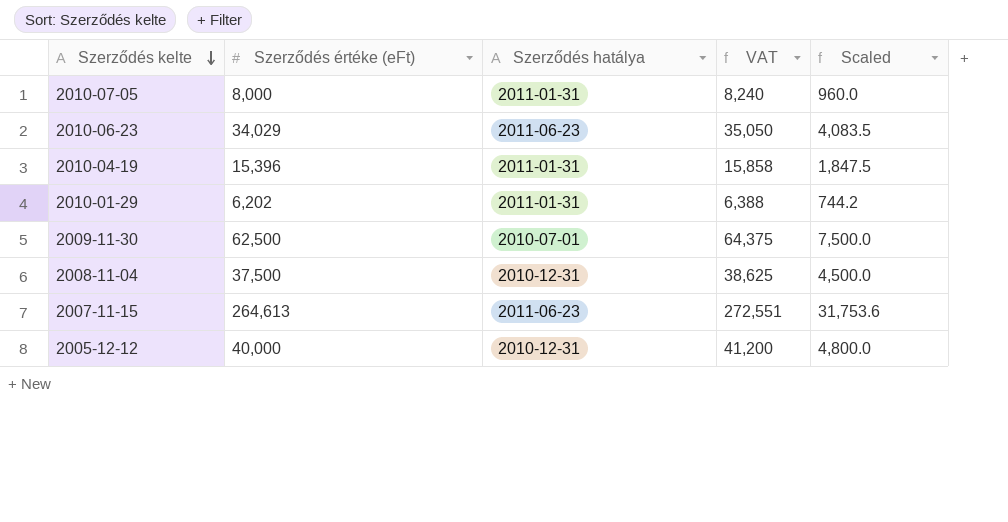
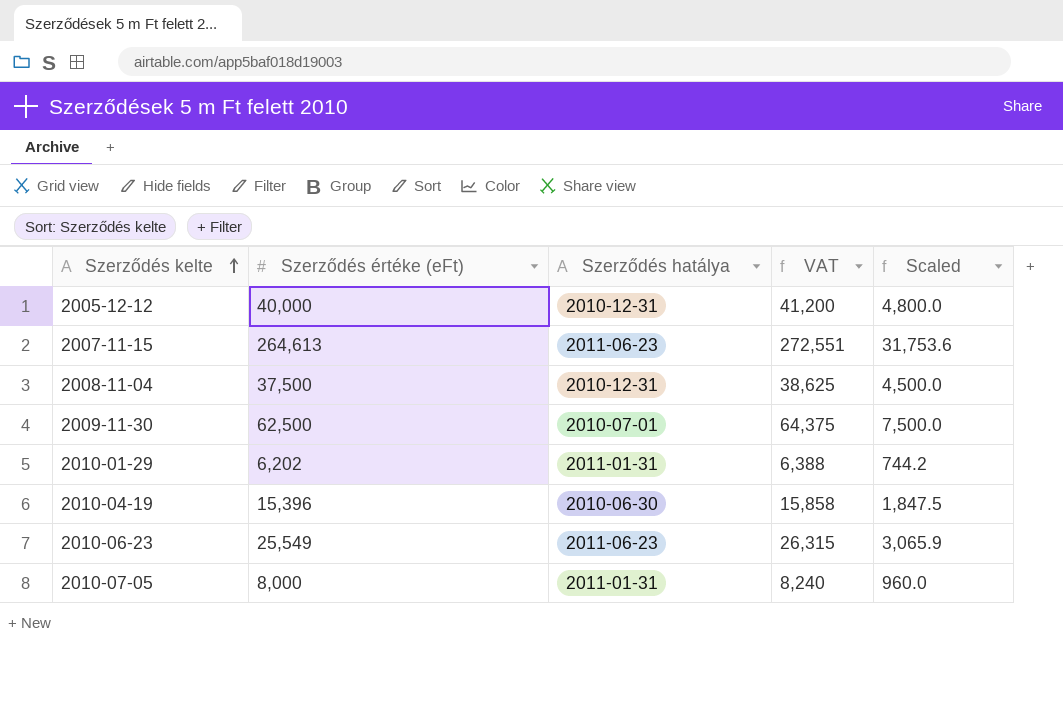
row order: Szerződés kelte descending -> Szerződés kelte ascending
2010-04-19 | Szerződés hatálya: 2011-01-31 -> 2010-06-30
2010-06-23 | Szerződés értéke (eFt): 34,029 -> 25,549
2010-06-23 | VAT: 35,050 -> 26,315
2010-06-23 | Scaled: 4,083.5 -> 3,065.9

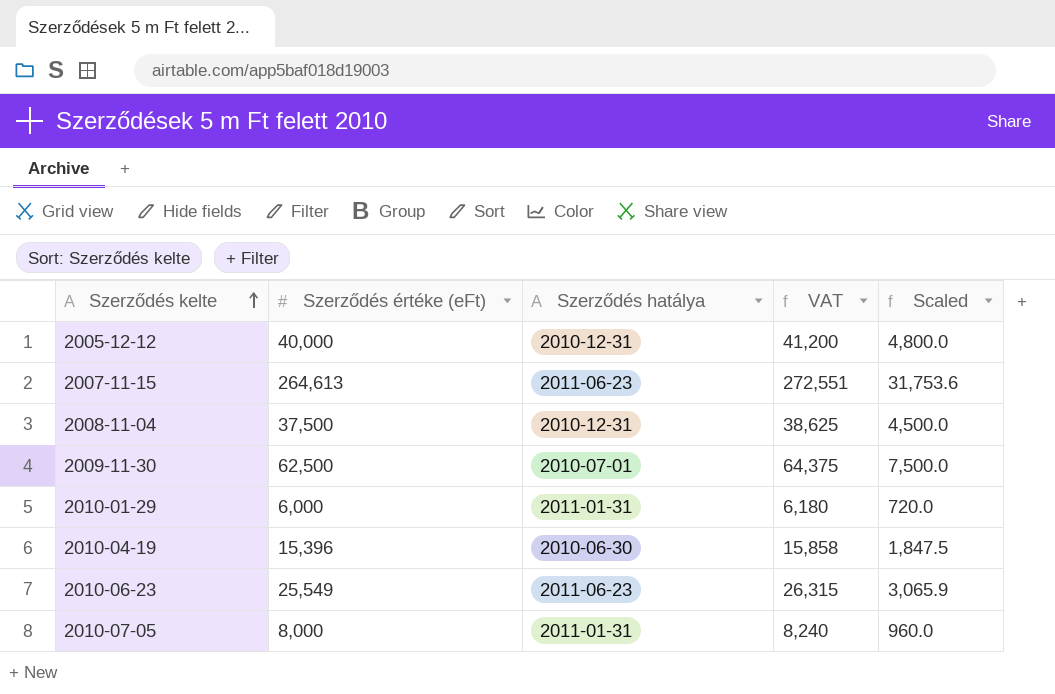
2010-01-29 | Szerződés értéke (eFt): 6,202 -> 6,000
2010-01-29 | VAT: 6,388 -> 6,180
2010-01-29 | Scaled: 744.2 -> 720.0

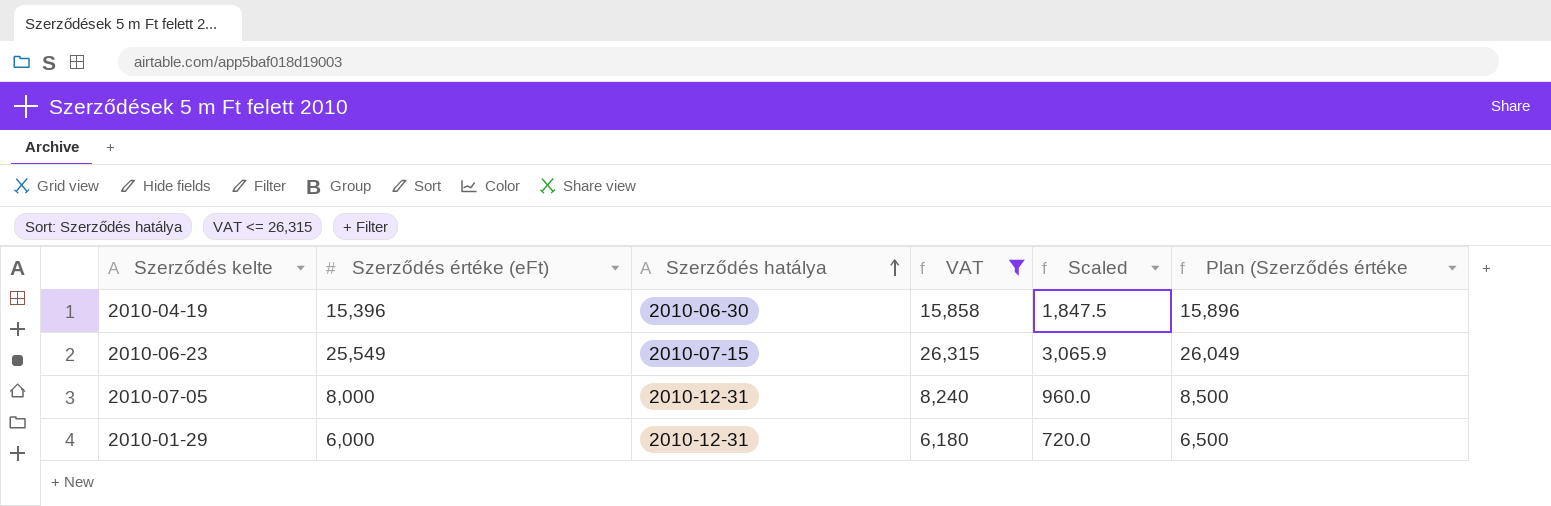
filter: none -> VAT <= 26,315
row order: Szerződés kelte ascending -> Szerződés hatálya ascending
column Plan (Szerződés értéke | formula: none -> [Szerződés értéke (eFt)] + 500
2010-06-23 | Szerződés hatálya: 2011-06-23 -> 2010-07-15
2010-07-05 | Szerződés hatálya: 2011-01-31 -> 2010-12-31
2010-01-29 | Szerződés hatálya: 2011-01-31 -> 2010-12-31

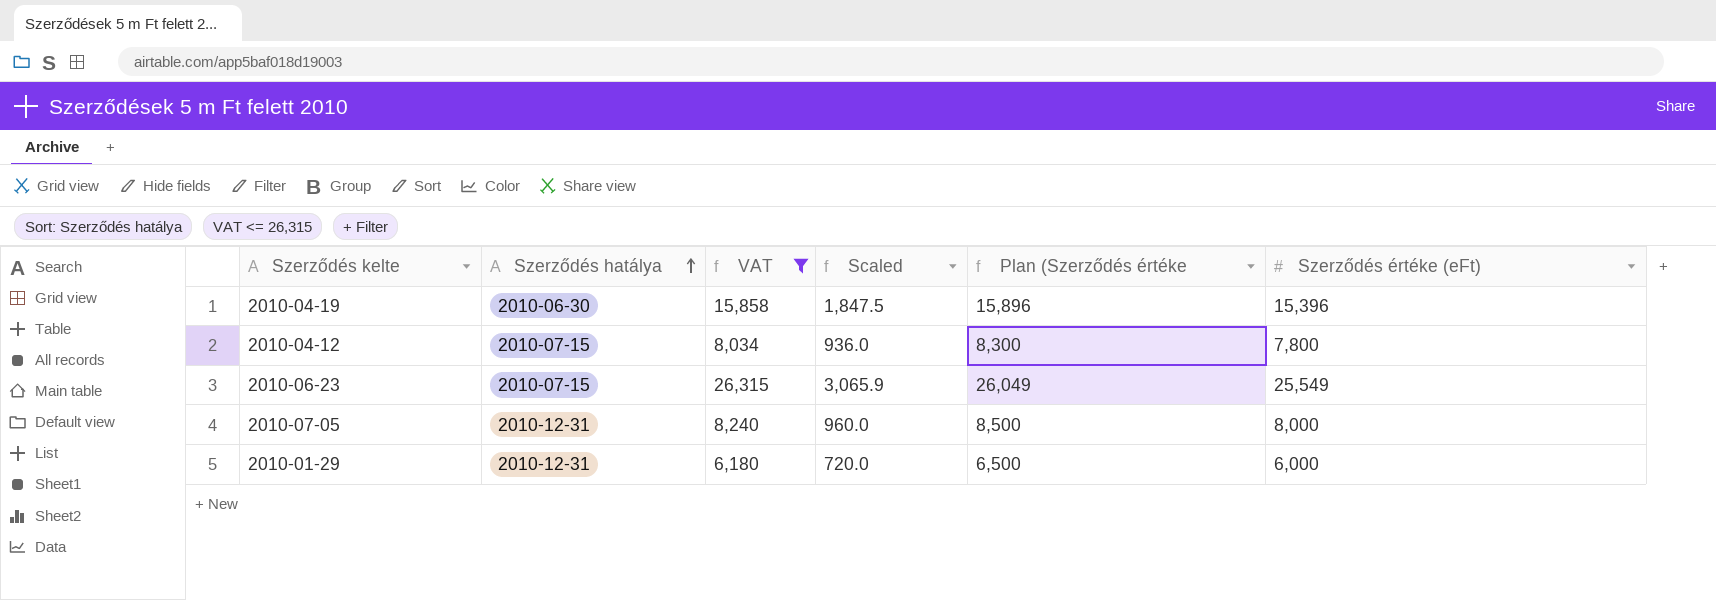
column Szerződés értéke (eFt) | position: 2 -> 6
row 2010-04-12: none -> 2010-07-15 | 8,034 | 936.0 | 8,300 | 7,800

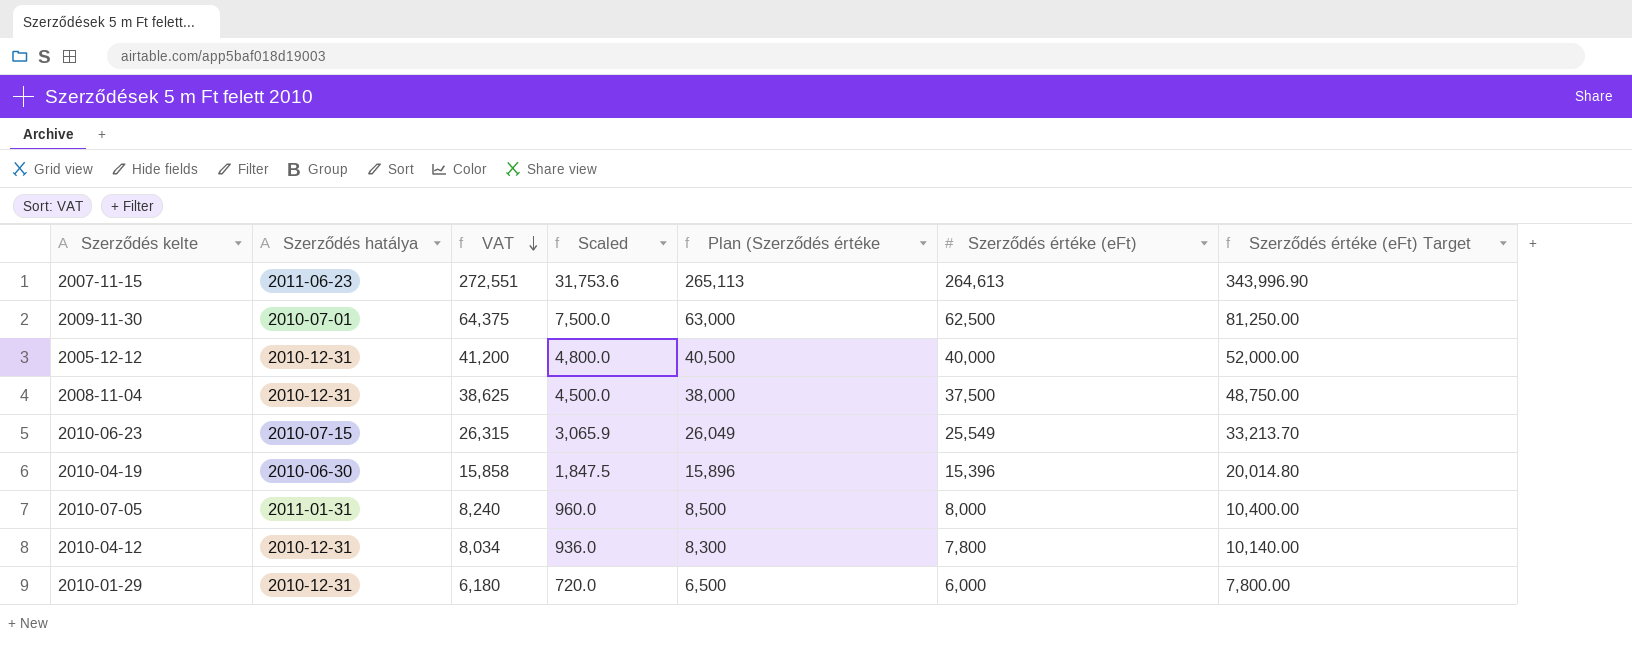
filter: VAT <= 26,315 -> none
row order: Szerződés hatálya ascending -> VAT descending
column Szerződés értéke (eFt) Target | formula: none -> [Szerződés értéke (eFt)] * 1.3
2010-07-05 | Szerződés hatálya: 2010-12-31 -> 2011-01-31
2010-04-12 | Szerződés hatálya: 2010-07-15 -> 2010-12-31

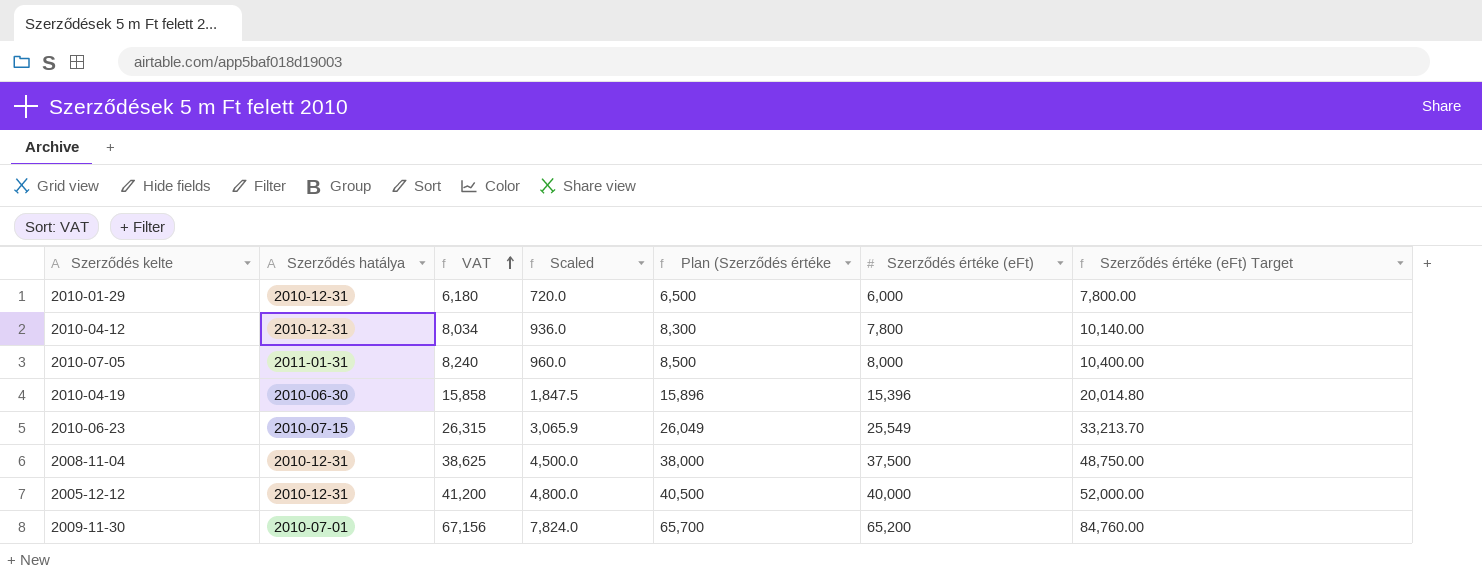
row order: VAT descending -> VAT ascending
row 2007-11-15: 2011-06-23 | 272,551 | 31,753.6 | 265,113 | 264,613 | 343,996.90 -> none
2009-11-30 | VAT: 64,375 -> 67,156
2009-11-30 | Scaled: 7,500.0 -> 7,824.0
2009-11-30 | Plan (Szerződés értéke: 63,000 -> 65,700
2009-11-30 | Szerződés értéke (eFt): 62,500 -> 65,200
2009-11-30 | Szerződés értéke (eFt) Target: 81,250.00 -> 84,760.00

